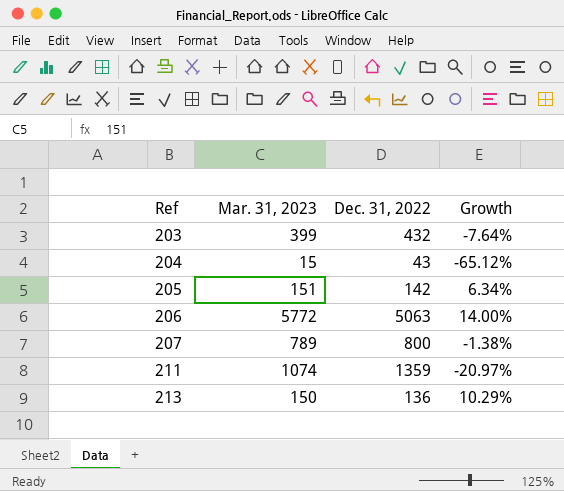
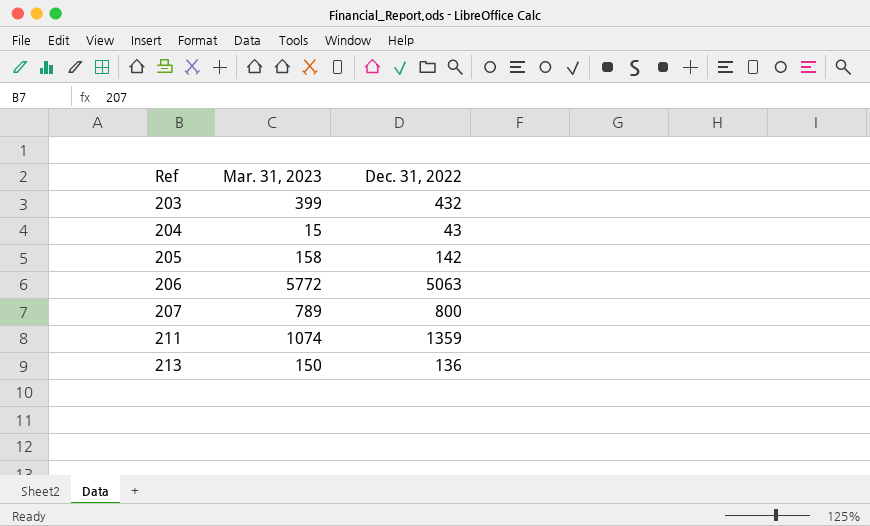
column Growth | formula: ([Mar. 31, 2023] - [Dec. 31, 2022]) / [Dec. 31, 2022] -> none
205 | Mar. 31, 2023: 151 -> 158

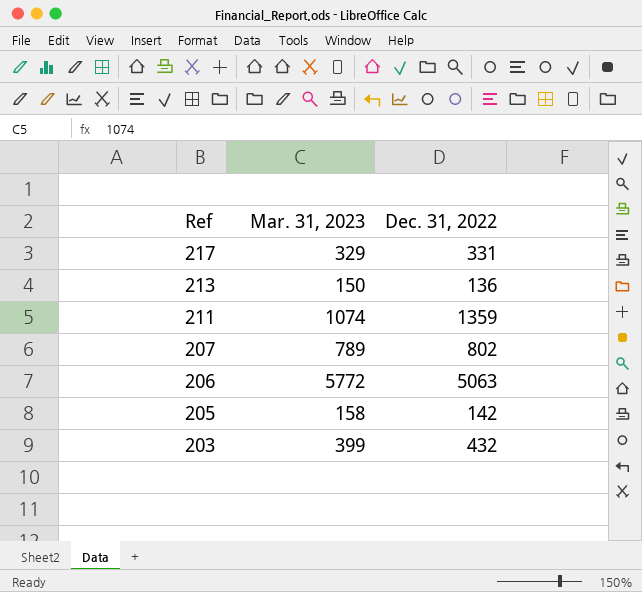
row order: Ref ascending -> Ref descending
row 204: 15 | 43 -> none
row 217: none -> 329 | 331
207 | Dec. 31, 2022: 800 -> 802

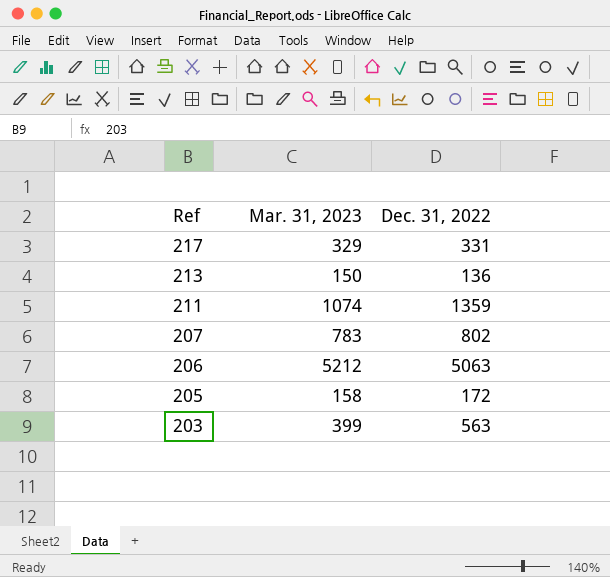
207 | Mar. 31, 2023: 789 -> 783
206 | Mar. 31, 2023: 5772 -> 5212
205 | Dec. 31, 2022: 142 -> 172
203 | Dec. 31, 2022: 432 -> 563

